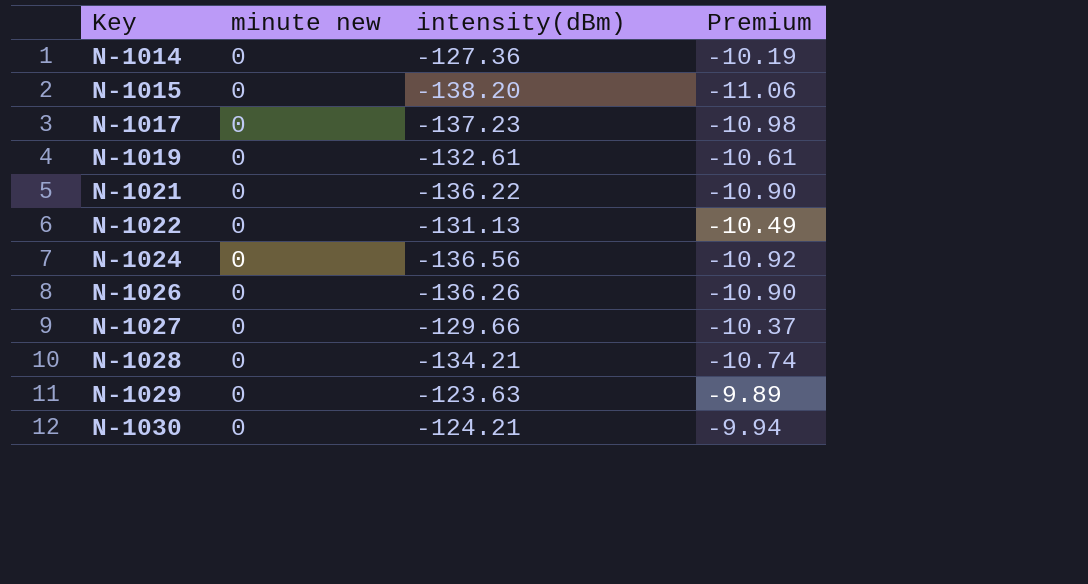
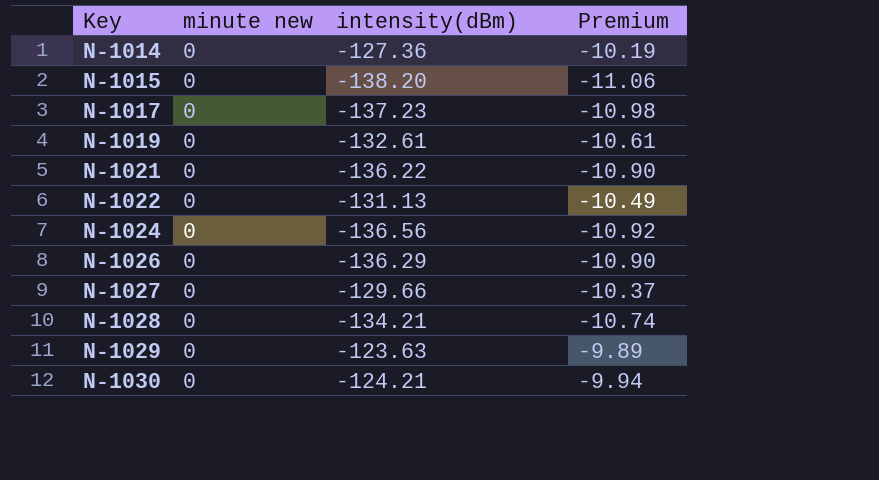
N-1026 | intensity(dBm): -136.26 -> -136.29

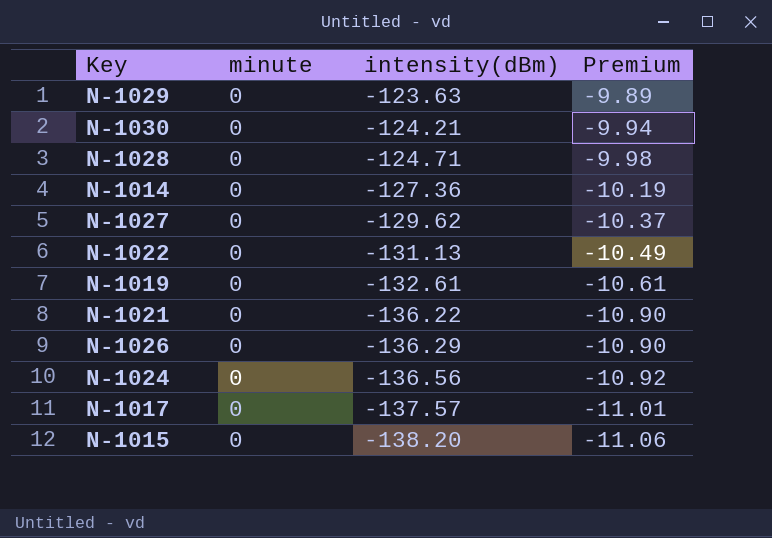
row order: Key ascending -> intensity(dBm) descending
column name: minute new -> minute
N-1028 | intensity(dBm): -134.21 -> -124.71
N-1028 | Premium: -10.74 -> -9.98
N-1027 | intensity(dBm): -129.66 -> -129.62
N-1017 | intensity(dBm): -137.23 -> -137.57
N-1017 | Premium: -10.98 -> -11.01

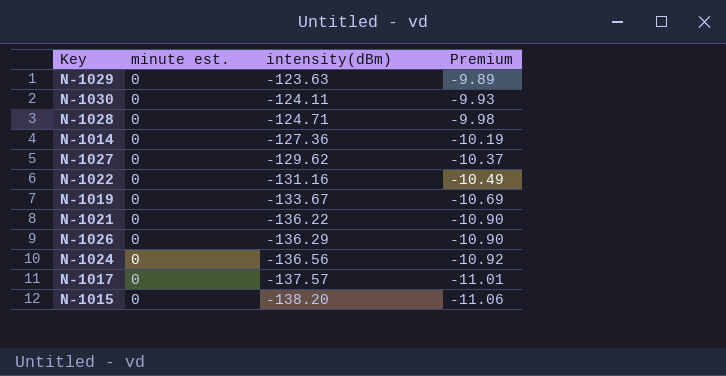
column name: minute -> minute est.
N-1030 | intensity(dBm): -124.21 -> -124.11
N-1030 | Premium: -9.94 -> -9.93
N-1022 | intensity(dBm): -131.13 -> -131.16
N-1019 | intensity(dBm): -132.61 -> -133.67
N-1019 | Premium: -10.61 -> -10.69

